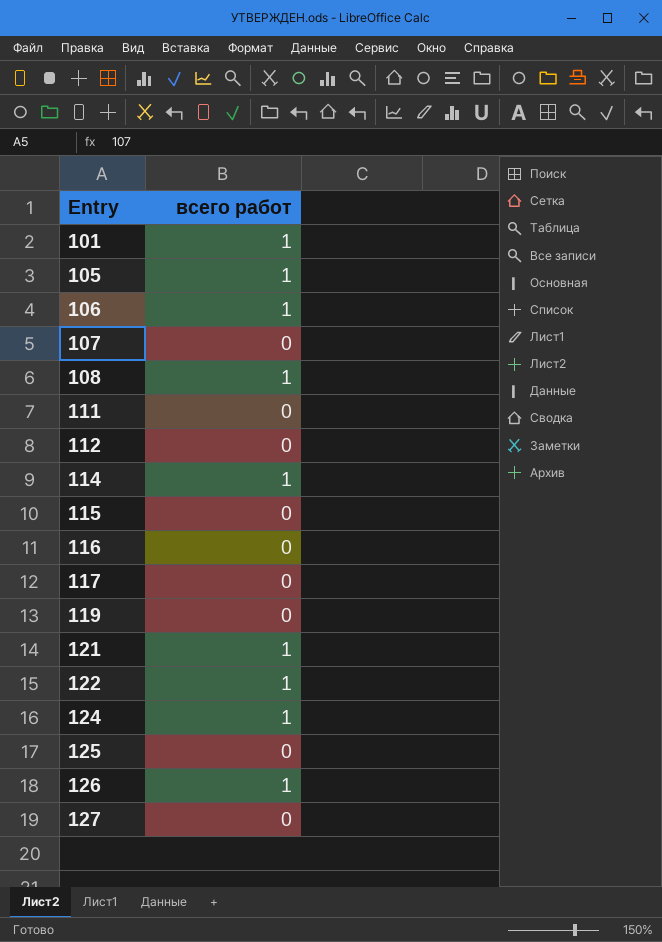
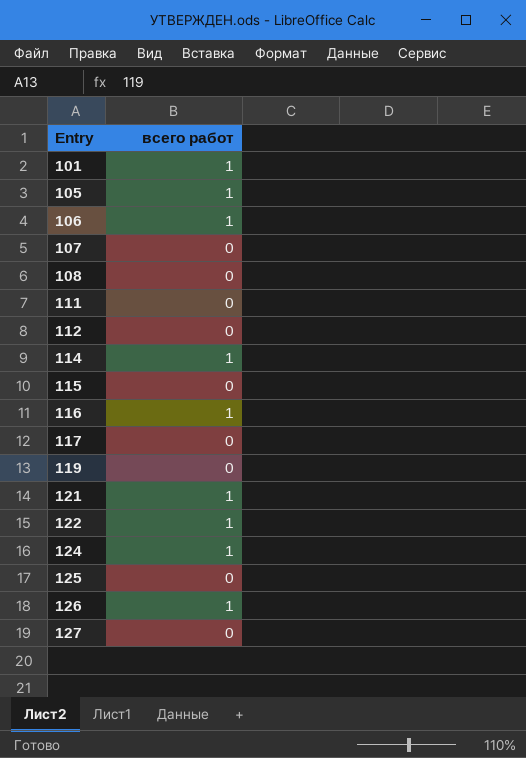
108 | всего работ: 1 -> 0
116 | всего работ: 0 -> 1

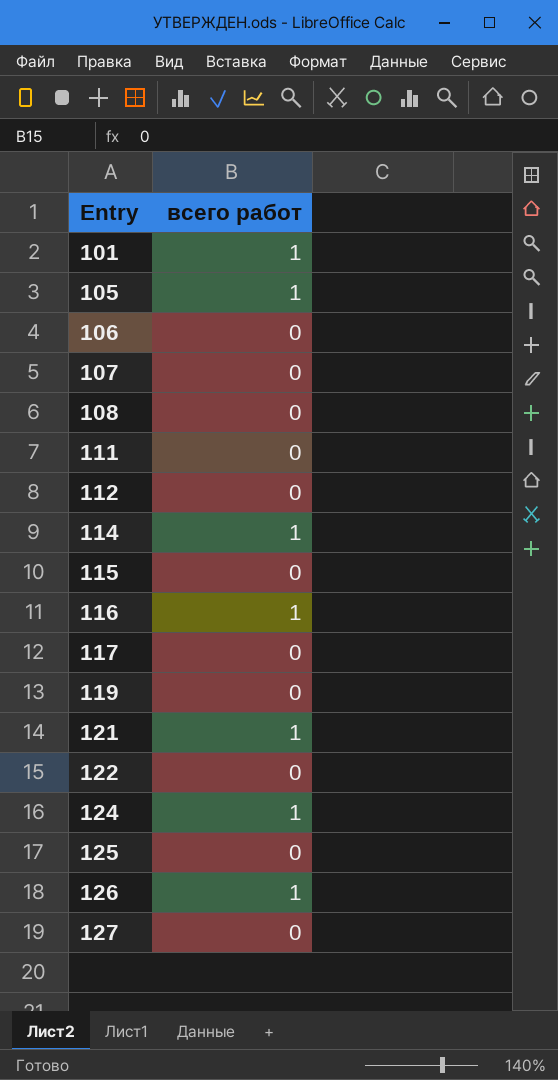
106 | всего работ: 1 -> 0
122 | всего работ: 1 -> 0

